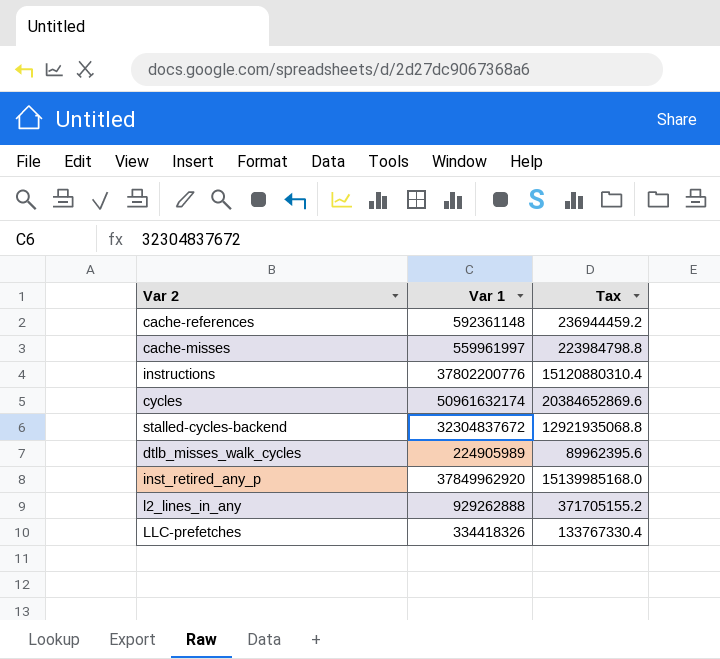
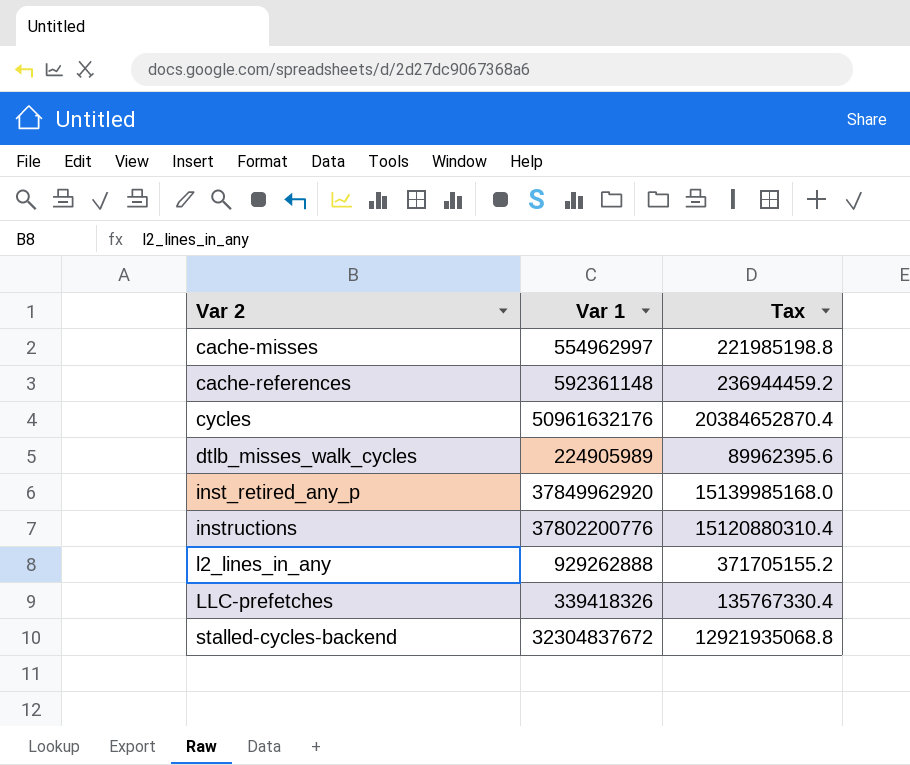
row order: none -> Var 2 ascending
cache-misses | Var 1: 559961997 -> 554962997
cache-misses | Tax: 223984798.8 -> 221985198.8
cycles | Var 1: 50961632174 -> 50961632176
cycles | Tax: 20384652869.6 -> 20384652870.4
LLC-prefetches | Var 1: 334418326 -> 339418326
LLC-prefetches | Tax: 133767330.4 -> 135767330.4

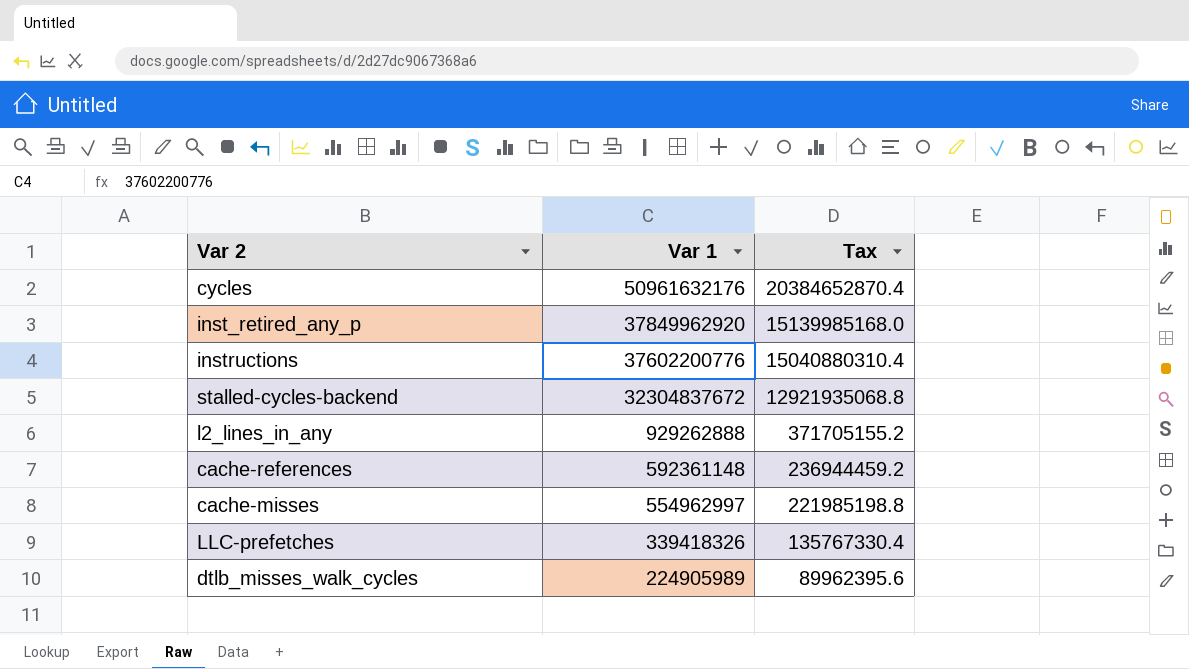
row order: Var 2 ascending -> Var 1 descending
instructions | Var 1: 37802200776 -> 37602200776
instructions | Tax: 15120880310.4 -> 15040880310.4

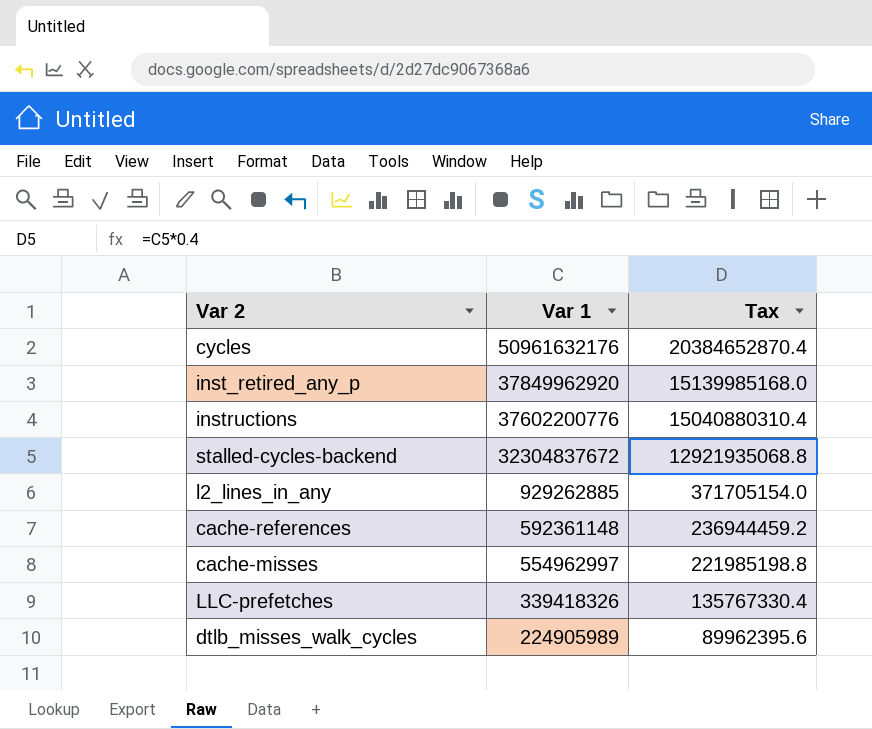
l2_lines_in_any | Var 1: 929262888 -> 929262885
l2_lines_in_any | Tax: 371705155.2 -> 371705154.0

